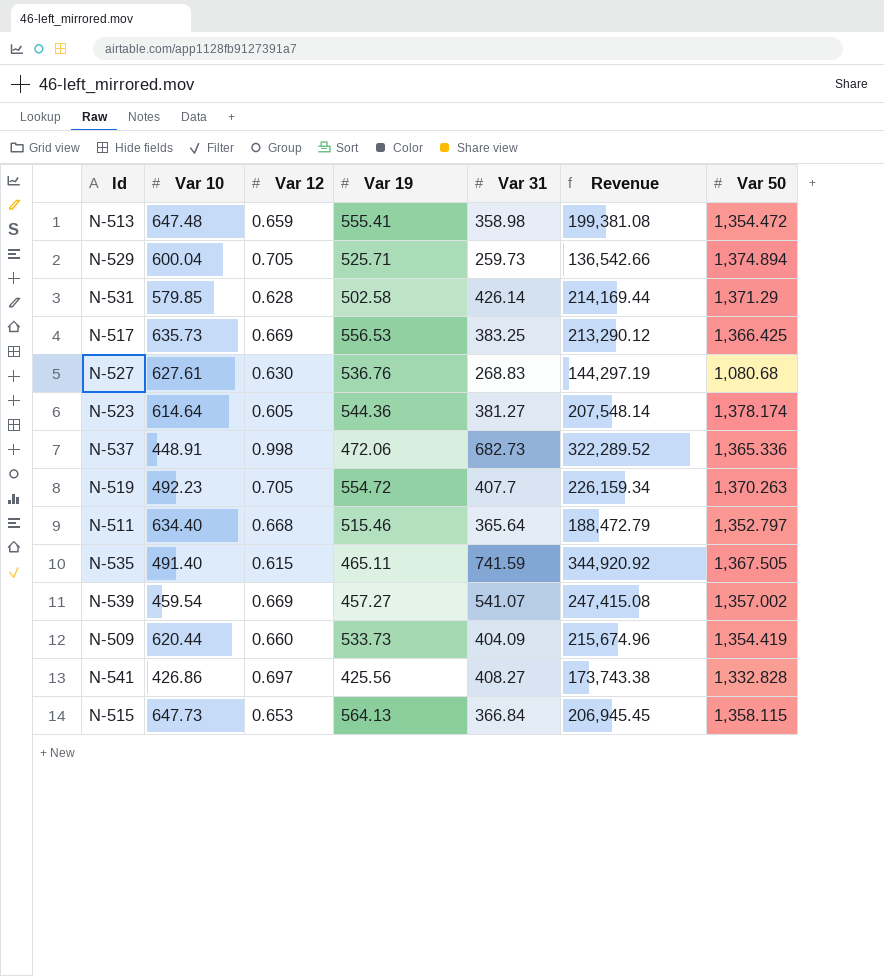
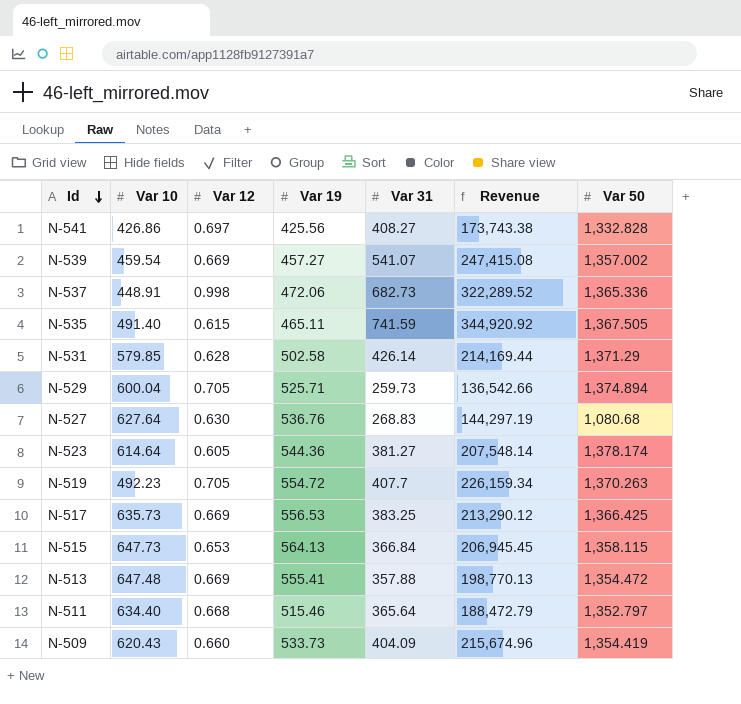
row order: none -> Id descending
N-527 | Var 10: 627.61 -> 627.64
N-513 | Var 12: 0.659 -> 0.669
N-513 | Var 31: 358.98 -> 357.88
N-513 | Revenue: 199,381.08 -> 198,770.13
N-509 | Var 10: 620.44 -> 620.43

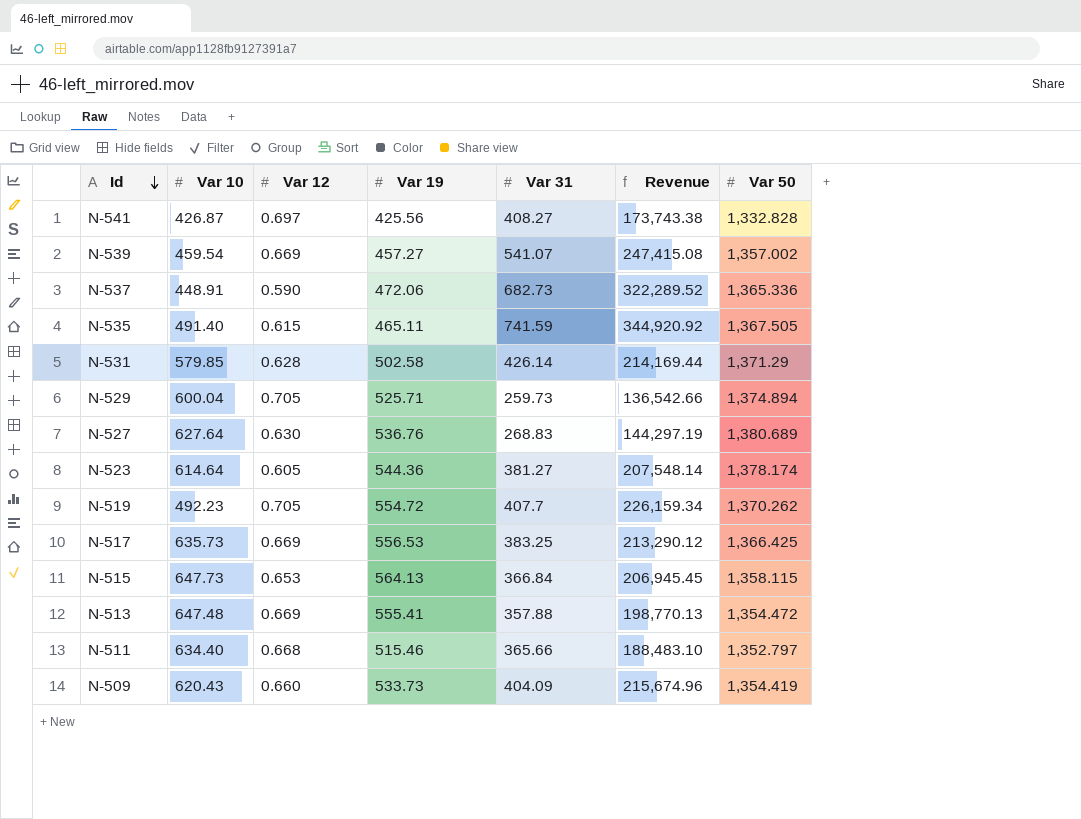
N-541 | Var 10: 426.86 -> 426.87
N-537 | Var 12: 0.998 -> 0.590
N-527 | Var 50: 1,080.68 -> 1,380.689
N-519 | Var 50: 1,370.263 -> 1,370.262
N-511 | Var 31: 365.64 -> 365.66
N-511 | Revenue: 188,472.79 -> 188,483.10

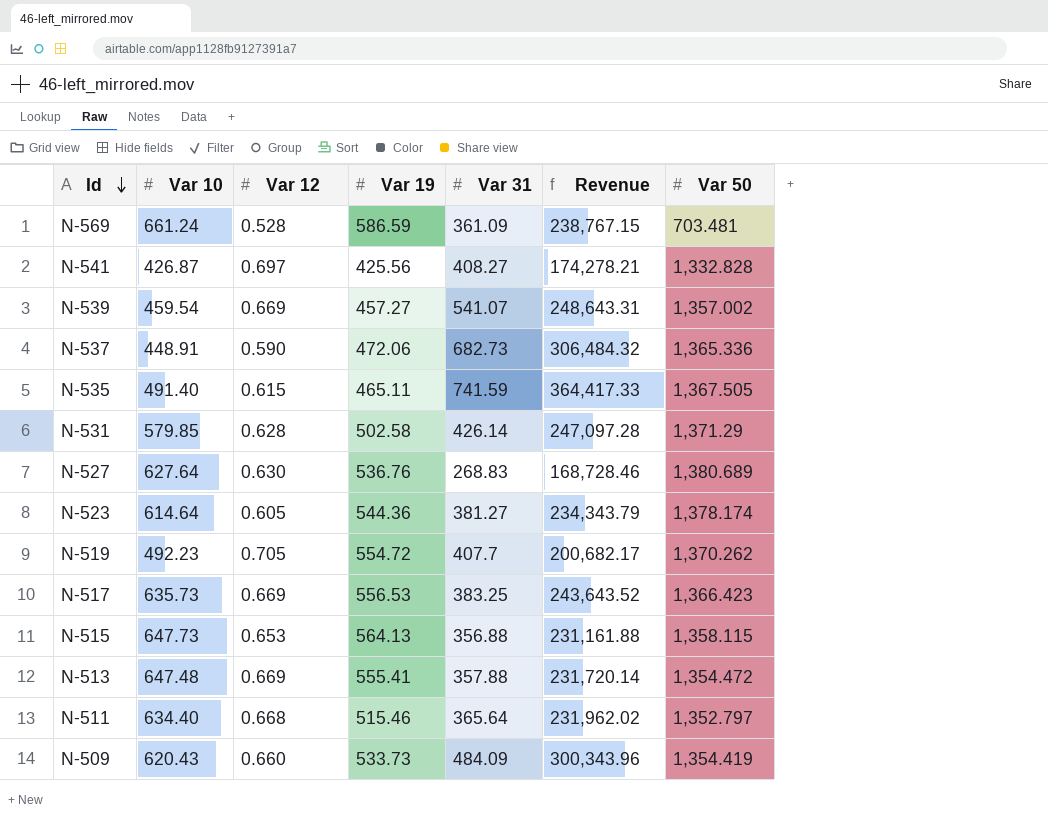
column Revenue | formula: [Var 19] * [Var 31] -> [Var 10] * [Var 31]
row N-529: 600.04 | 0.705 | 525.71 | 259.73 | 136,542.66 | 1,374.894 -> none
row N-569: none -> 661.24 | 0.528 | 586.59 | 361.09 | 238,767.15 | 703.481
N-517 | Var 50: 1,366.425 -> 1,366.423
N-515 | Var 31: 366.84 -> 356.88
N-511 | Var 31: 365.66 -> 365.64
N-509 | Var 31: 404.09 -> 484.09

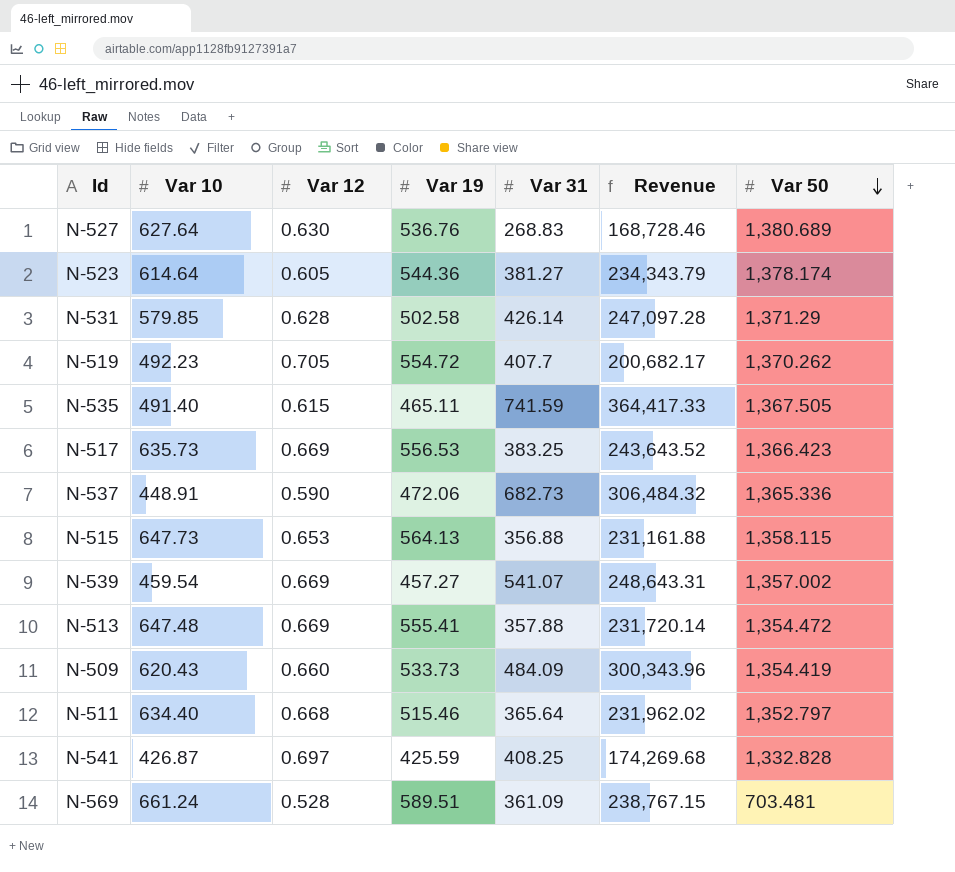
row order: Id descending -> Var 50 descending
N-541 | Var 19: 425.56 -> 425.59
N-541 | Var 31: 408.27 -> 408.25
N-541 | Revenue: 174,278.21 -> 174,269.68
N-569 | Var 19: 586.59 -> 589.51

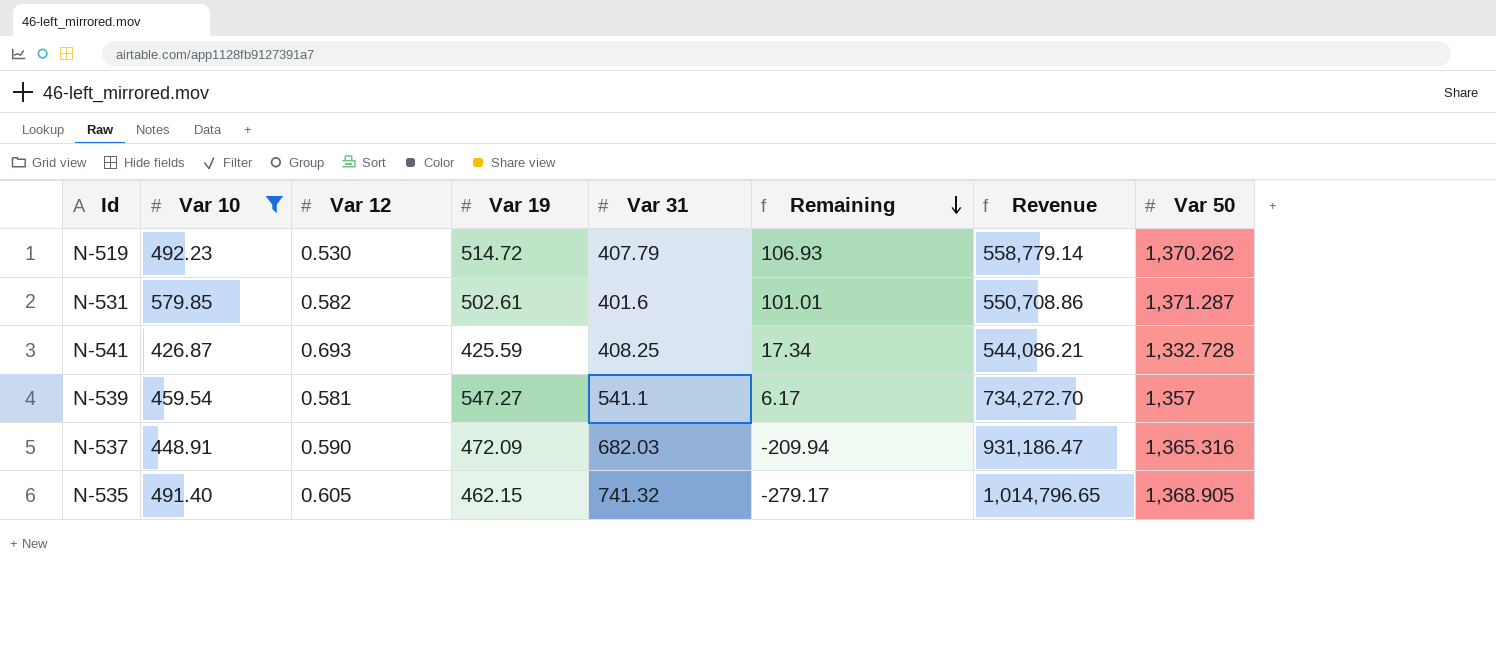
filter: none -> Var 10 <= 579.85
row order: Var 50 descending -> Remaining descending
column Remaining | formula: none -> [Var 19] - [Var 31]
column Revenue | formula: [Var 10] * [Var 31] -> [Var 31] * [Var 50]
N-519 | Var 12: 0.705 -> 0.530
N-519 | Var 19: 554.72 -> 514.72
N-519 | Var 31: 407.7 -> 407.79
N-531 | Var 12: 0.628 -> 0.582
N-531 | Var 19: 502.58 -> 502.61
N-531 | Var 31: 426.14 -> 401.6
N-531 | Var 50: 1,371.29 -> 1,371.287
N-541 | Var 12: 0.697 -> 0.693
N-541 | Var 50: 1,332.828 -> 1,332.728
N-539 | Var 12: 0.669 -> 0.581
N-539 | Var 19: 457.27 -> 547.27
N-539 | Var 31: 541.07 -> 541.1
N-539 | Var 50: 1,357.002 -> 1,357
N-537 | Var 19: 472.06 -> 472.09
N-537 | Var 31: 682.73 -> 682.03
N-537 | Var 50: 1,365.336 -> 1,365.316
N-535 | Var 12: 0.615 -> 0.605
N-535 | Var 19: 465.11 -> 462.15
N-535 | Var 31: 741.59 -> 741.32
N-535 | Var 50: 1,367.505 -> 1,368.905

